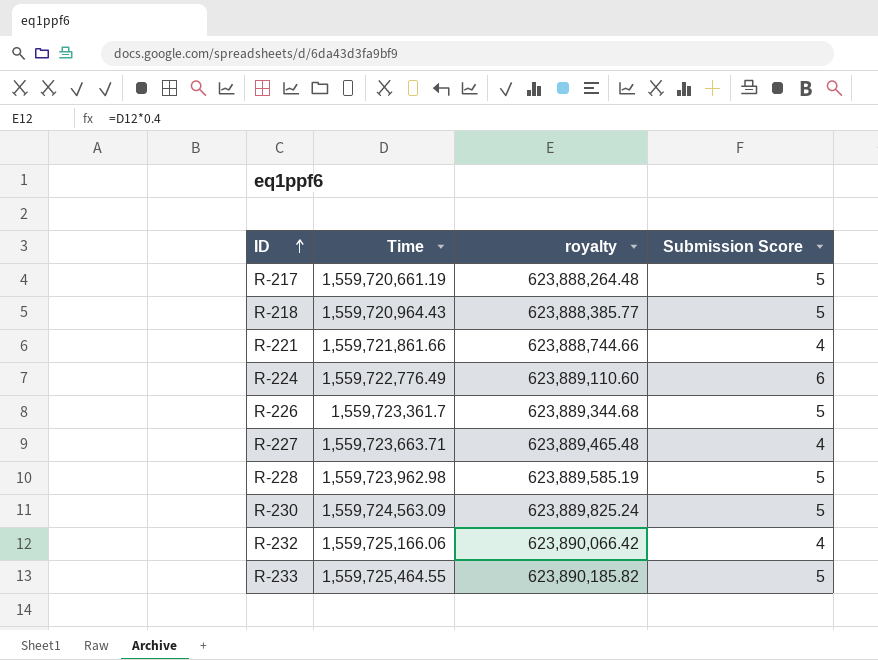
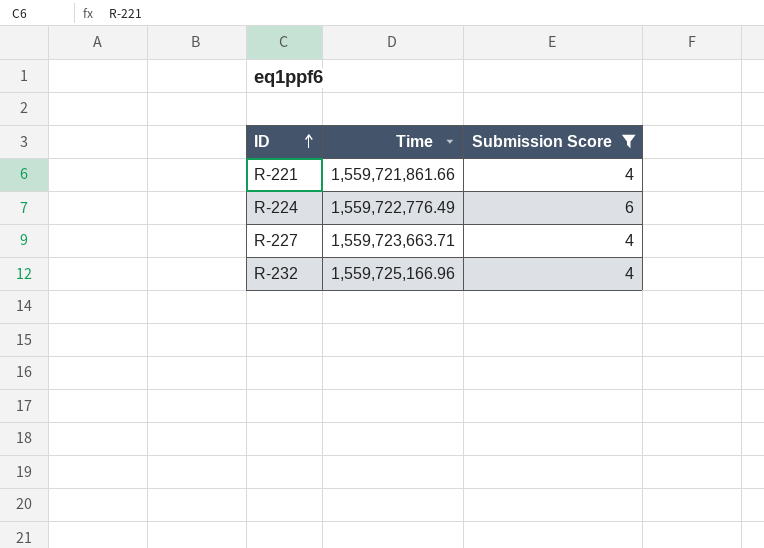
filter: none -> Submission Score != 5
column royalty | formula: [Time] * 0.4 -> none
R-232 | Time: 1,559,725,166.06 -> 1,559,725,166.96

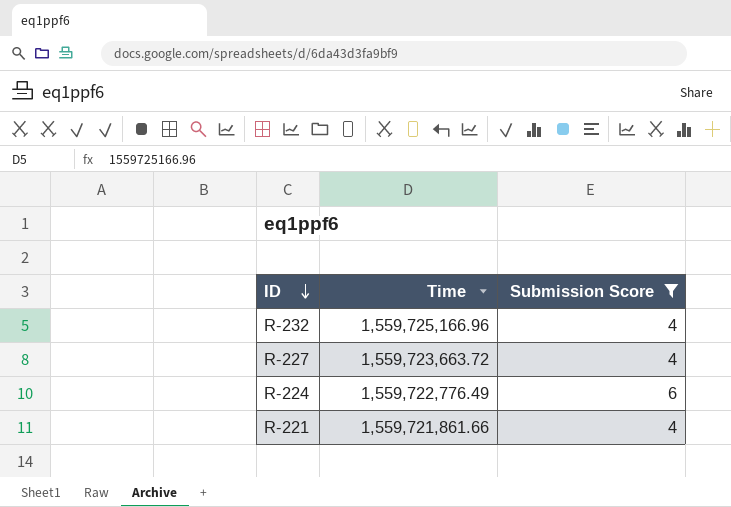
row order: ID ascending -> ID descending
R-227 | Time: 1,559,723,663.71 -> 1,559,723,663.72

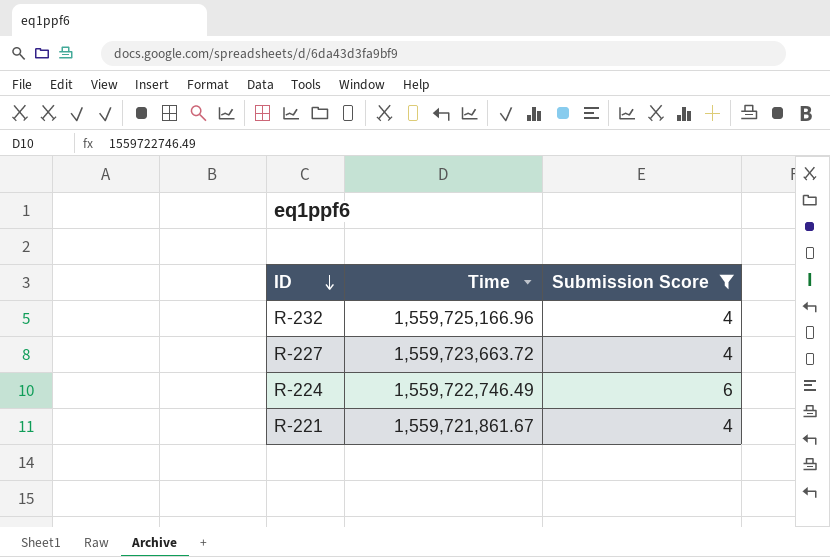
R-224 | Time: 1,559,722,776.49 -> 1,559,722,746.49
R-221 | Time: 1,559,721,861.66 -> 1,559,721,861.67

